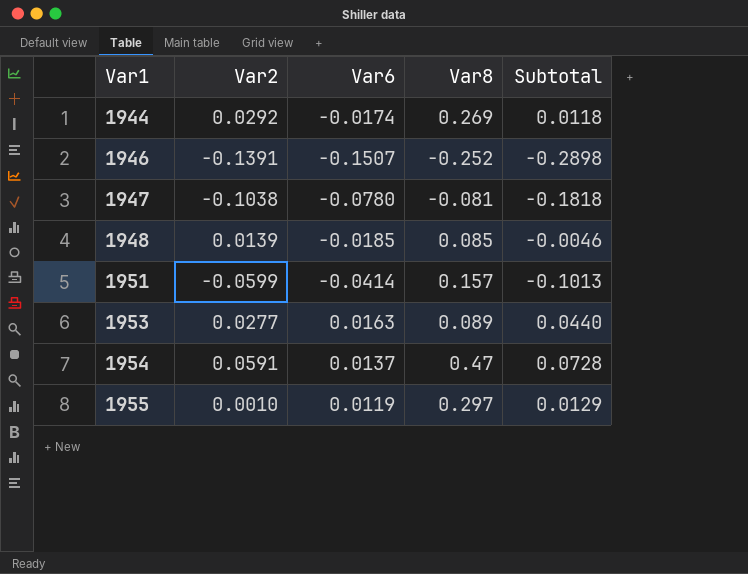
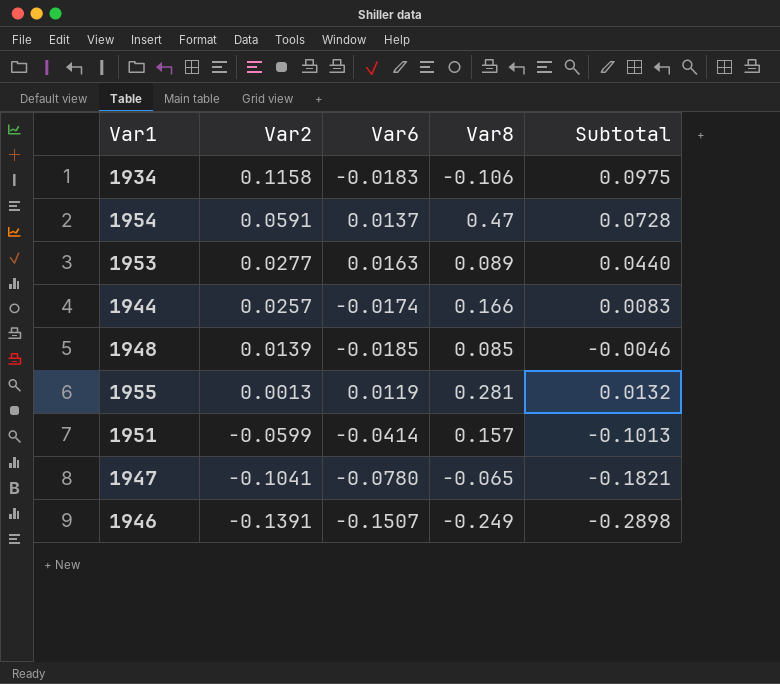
row order: Var1 ascending -> Var2 descending
row 1934: none -> 0.1158 | -0.0183 | -0.106 | 0.0975
1944 | Var2: 0.0292 -> 0.0257
1944 | Var8: 0.269 -> 0.166
1944 | Subtotal: 0.0118 -> 0.0083
1955 | Var2: 0.0010 -> 0.0013
1955 | Var8: 0.297 -> 0.281
1955 | Subtotal: 0.0129 -> 0.0132
1947 | Var2: -0.1038 -> -0.1041
1947 | Var8: -0.081 -> -0.065
1947 | Subtotal: -0.1818 -> -0.1821
1946 | Var8: -0.252 -> -0.249

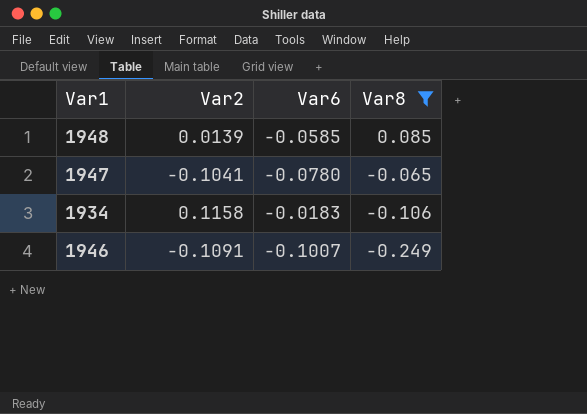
filter: none -> Var8 <= 0.085
row order: Var2 descending -> Var8 descending
column Subtotal | formula: [Var2] + [Var6] -> none
1948 | Var6: -0.0185 -> -0.0585
1946 | Var2: -0.1391 -> -0.1091
1946 | Var6: -0.1507 -> -0.1007

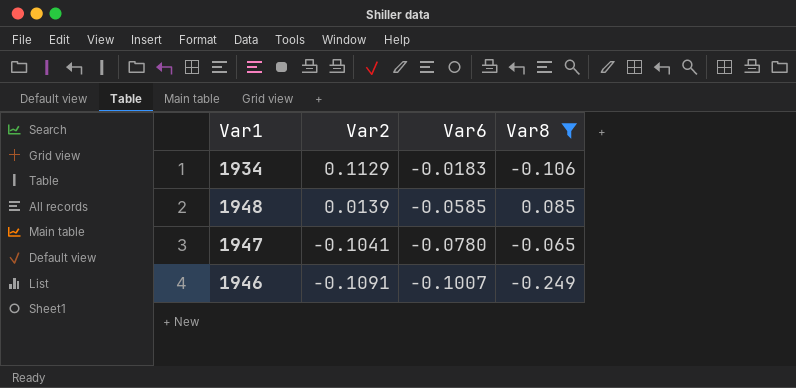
row order: Var8 descending -> Var2 descending
1934 | Var2: 0.1158 -> 0.1129

